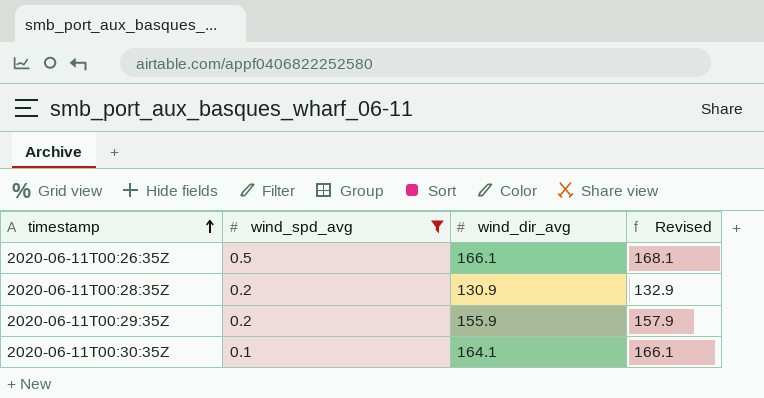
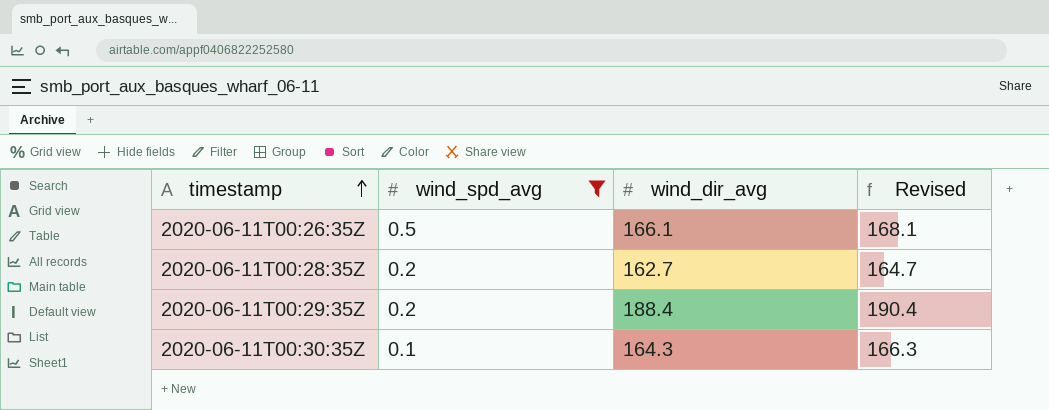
2020-06-11T00:28:35Z | wind_dir_avg: 130.9 -> 162.7
2020-06-11T00:28:35Z | Revised: 132.9 -> 164.7
2020-06-11T00:29:35Z | wind_dir_avg: 155.9 -> 188.4
2020-06-11T00:29:35Z | Revised: 157.9 -> 190.4
2020-06-11T00:30:35Z | wind_dir_avg: 164.1 -> 164.3
2020-06-11T00:30:35Z | Revised: 166.1 -> 166.3

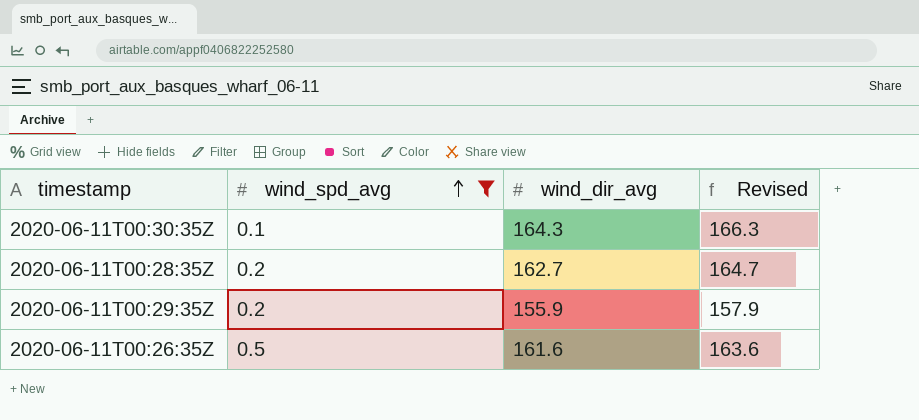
row order: timestamp ascending -> wind_spd_avg ascending
2020-06-11T00:29:35Z | wind_dir_avg: 188.4 -> 155.9
2020-06-11T00:29:35Z | Revised: 190.4 -> 157.9
2020-06-11T00:26:35Z | wind_dir_avg: 166.1 -> 161.6
2020-06-11T00:26:35Z | Revised: 168.1 -> 163.6

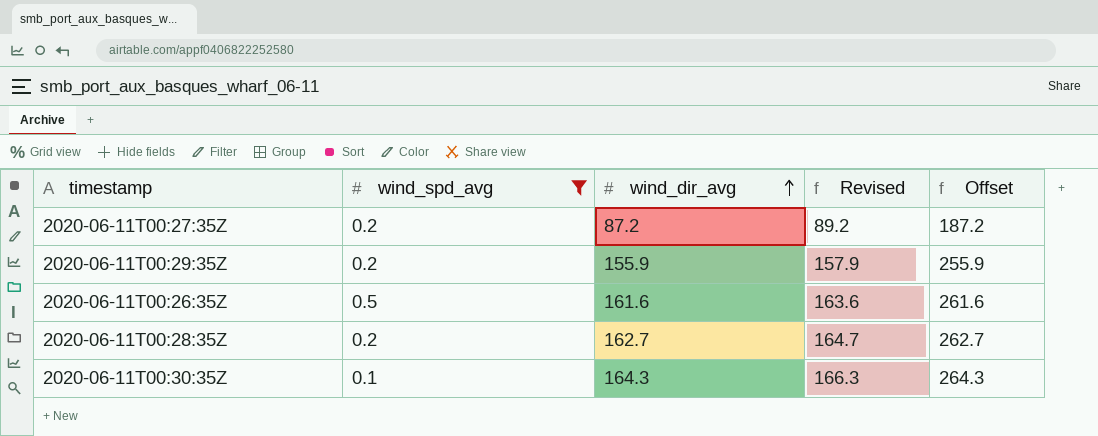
row order: wind_spd_avg ascending -> wind_dir_avg ascending
column Offset | formula: none -> [wind_dir_avg] + 100
row 2020-06-11T00:27:35Z: none -> 0.2 | 87.2 | 89.2 | 187.2

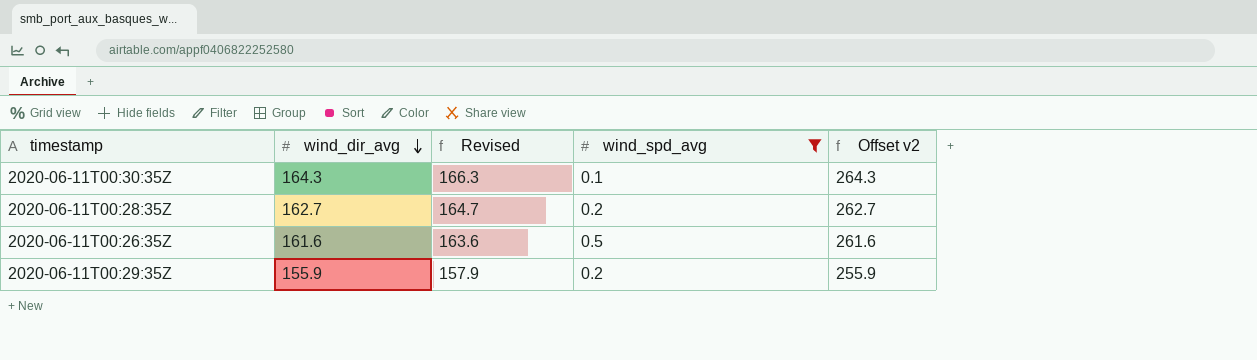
row order: wind_dir_avg ascending -> wind_dir_avg descending
column wind_spd_avg | position: 2 -> 4
column name: Offset -> Offset v2
row 2020-06-11T00:27:35Z: 0.2 | 87.2 | 89.2 | 187.2 -> none

